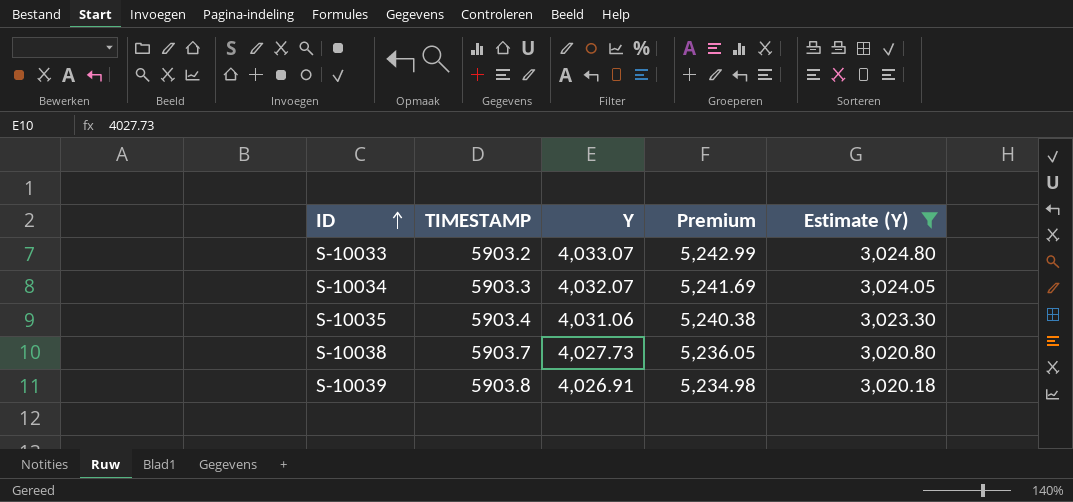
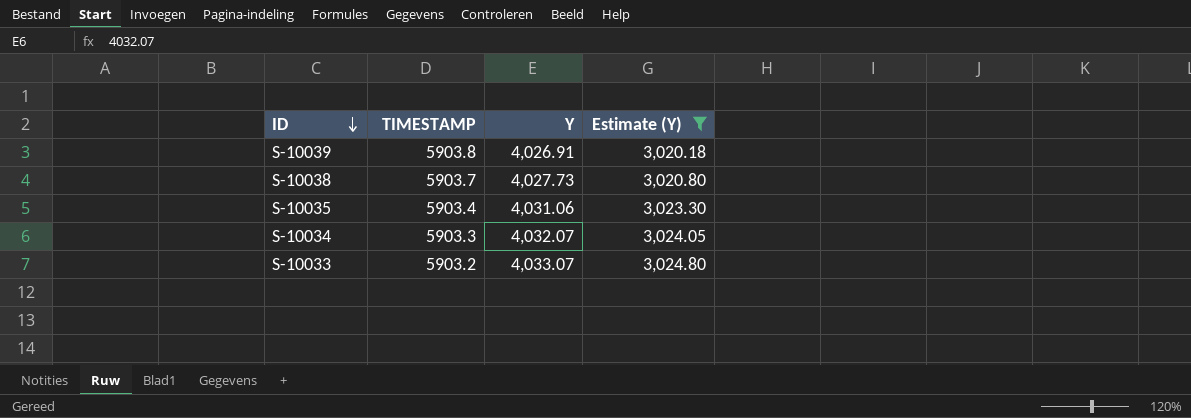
row order: ID ascending -> ID descending
column Premium | formula: [Y] * 1.3 -> none

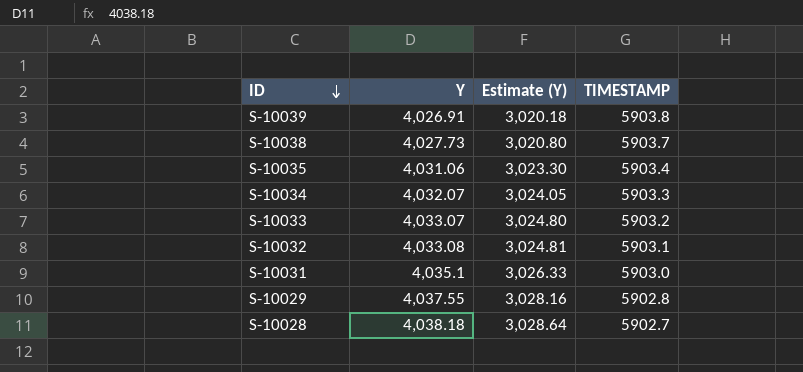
filter: Estimate (Y) <= 3,024.80 -> none
column TIMESTAMP | position: 2 -> 4

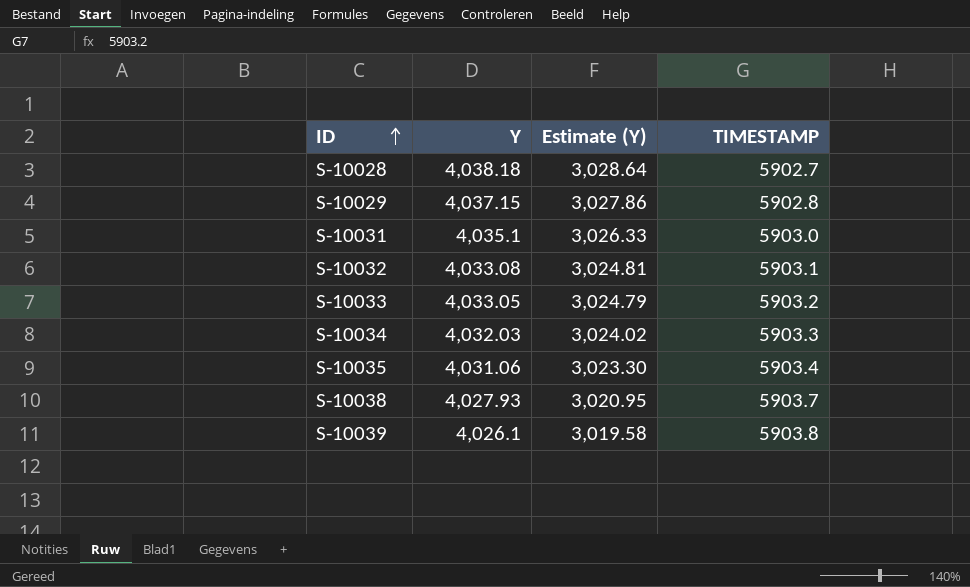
row order: ID descending -> ID ascending
S-10029 | Y: 4,037.55 -> 4,037.15
S-10029 | Estimate (Y): 3,028.16 -> 3,027.86
S-10033 | Y: 4,033.07 -> 4,033.05
S-10033 | Estimate (Y): 3,024.80 -> 3,024.79
S-10034 | Y: 4,032.07 -> 4,032.03
S-10034 | Estimate (Y): 3,024.05 -> 3,024.02
S-10038 | Y: 4,027.73 -> 4,027.93
S-10038 | Estimate (Y): 3,020.80 -> 3,020.95
S-10039 | Y: 4,026.91 -> 4,026.1
S-10039 | Estimate (Y): 3,020.18 -> 3,019.58

